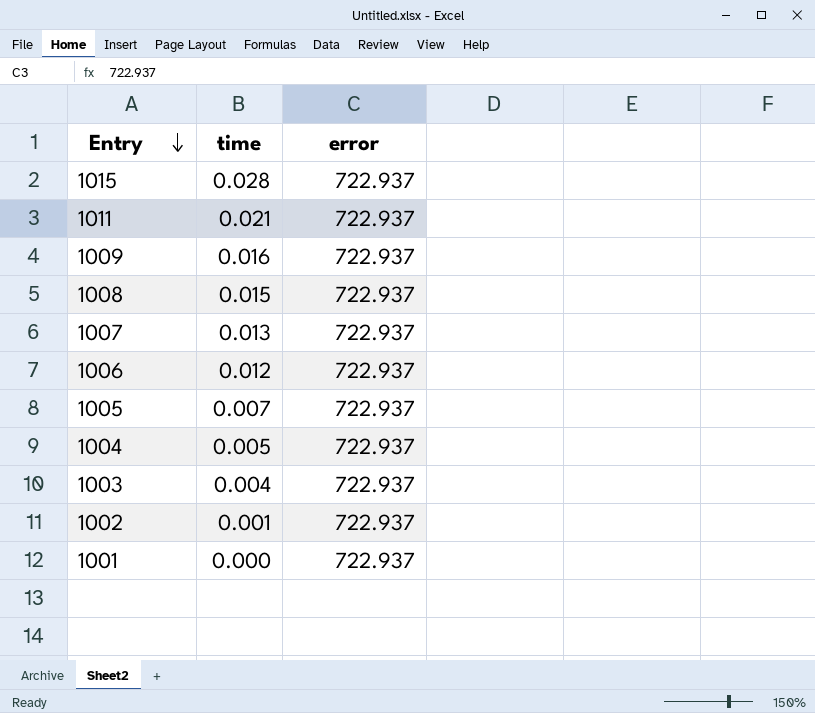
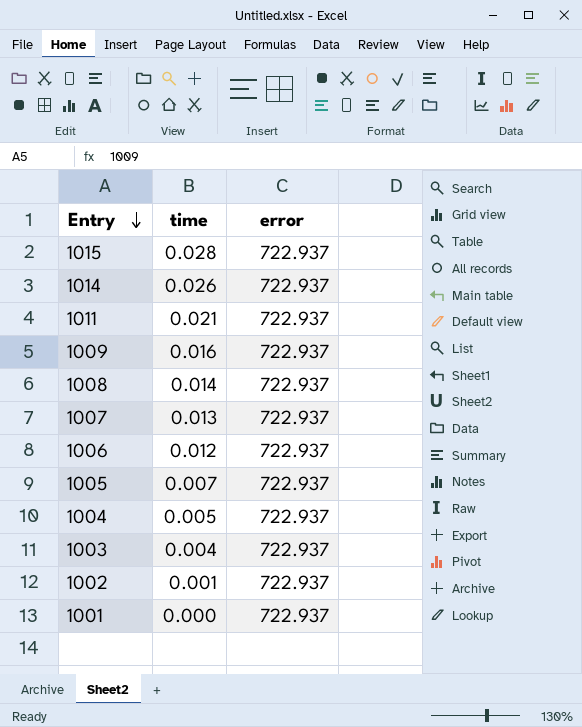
row 1014: none -> 0.026 | 722.937
1008 | time: 0.015 -> 0.014

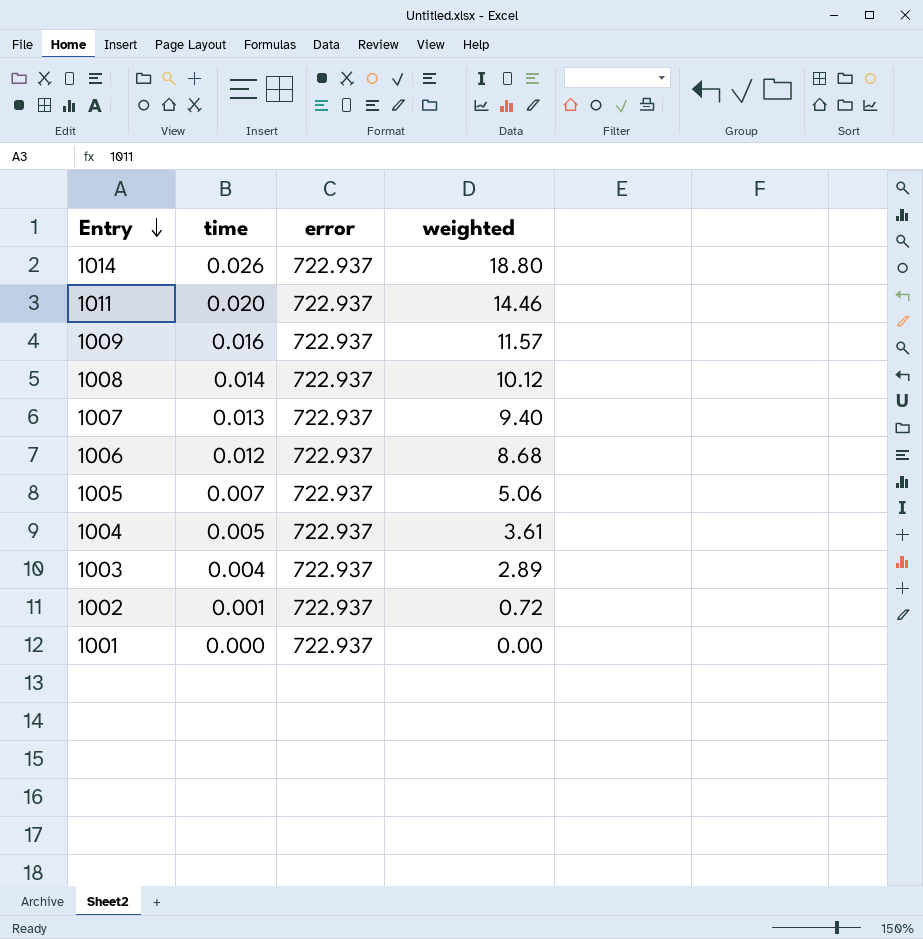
column weighted | formula: none -> [time] * [error]
row 1015: 0.028 | 722.937 -> none
1011 | time: 0.021 -> 0.020

